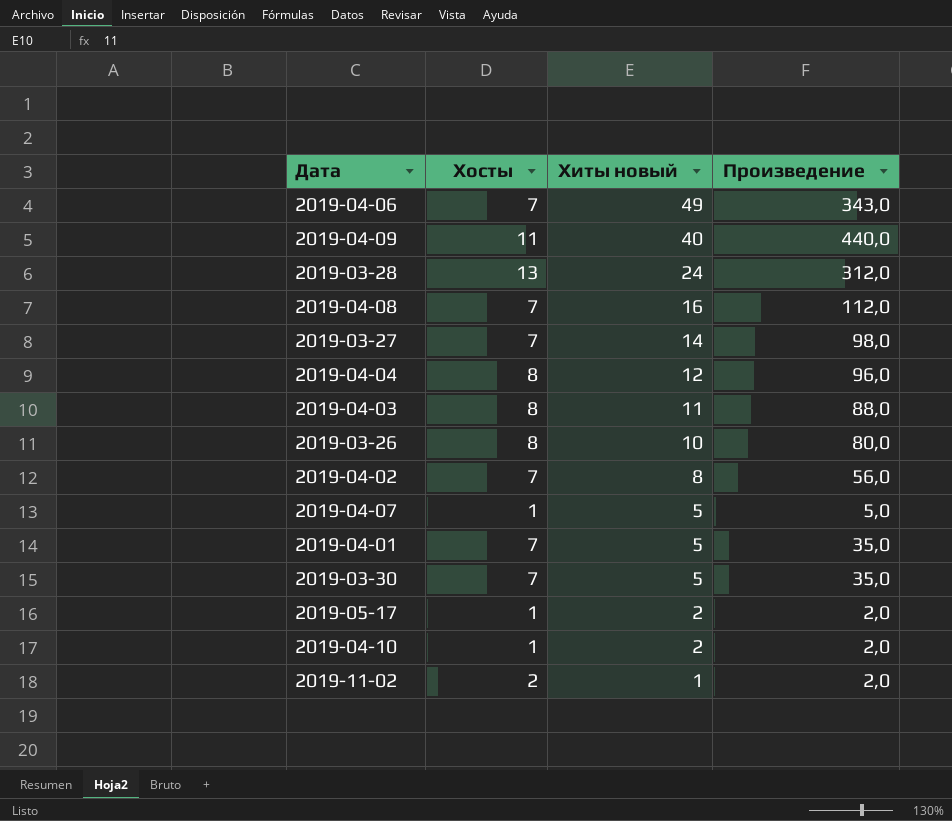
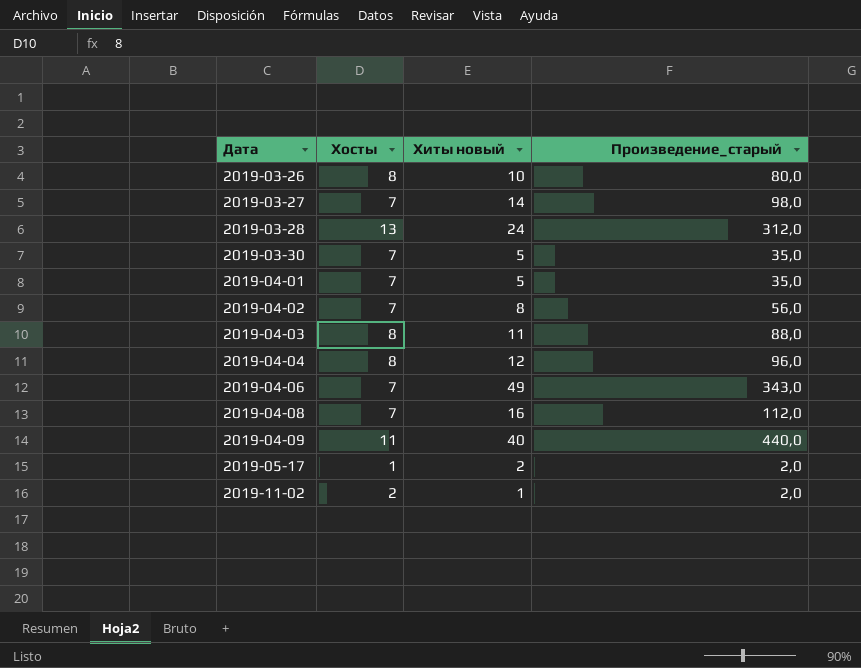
row order: Хиты новый descending -> Дата ascending
column name: Произведение -> Произведение_старый
row 2019-04-07: 1 | 5 | 5,0 -> none
row 2019-04-10: 1 | 2 | 2,0 -> none

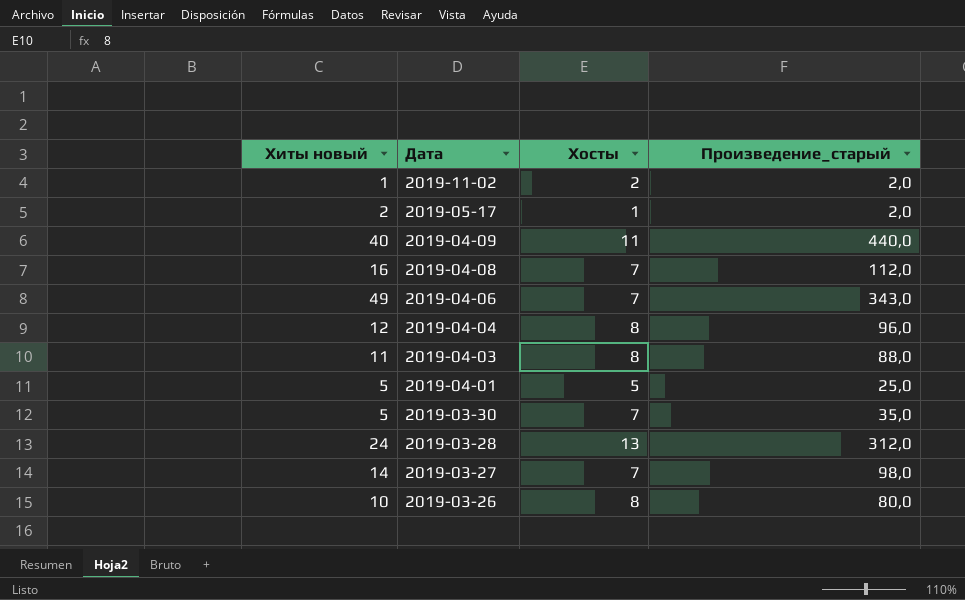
row order: Дата ascending -> Дата descending
column Хиты новый | position: 3 -> 1
row 2019-04-02: 7 | 8 | 56,0 -> none
2019-04-01 | Хосты: 7 -> 5
2019-04-01 | Произведение_старый: 35,0 -> 25,0

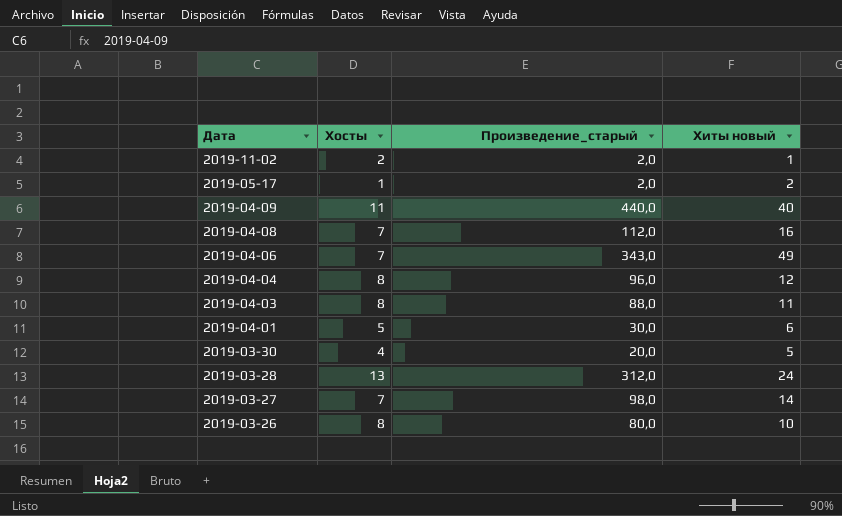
column Хиты новый | position: 1 -> 4
2019-04-01 | Произведение_старый: 25,0 -> 30,0
2019-04-01 | Хиты новый: 5 -> 6
2019-03-30 | Хосты: 7 -> 4
2019-03-30 | Произведение_старый: 35,0 -> 20,0

